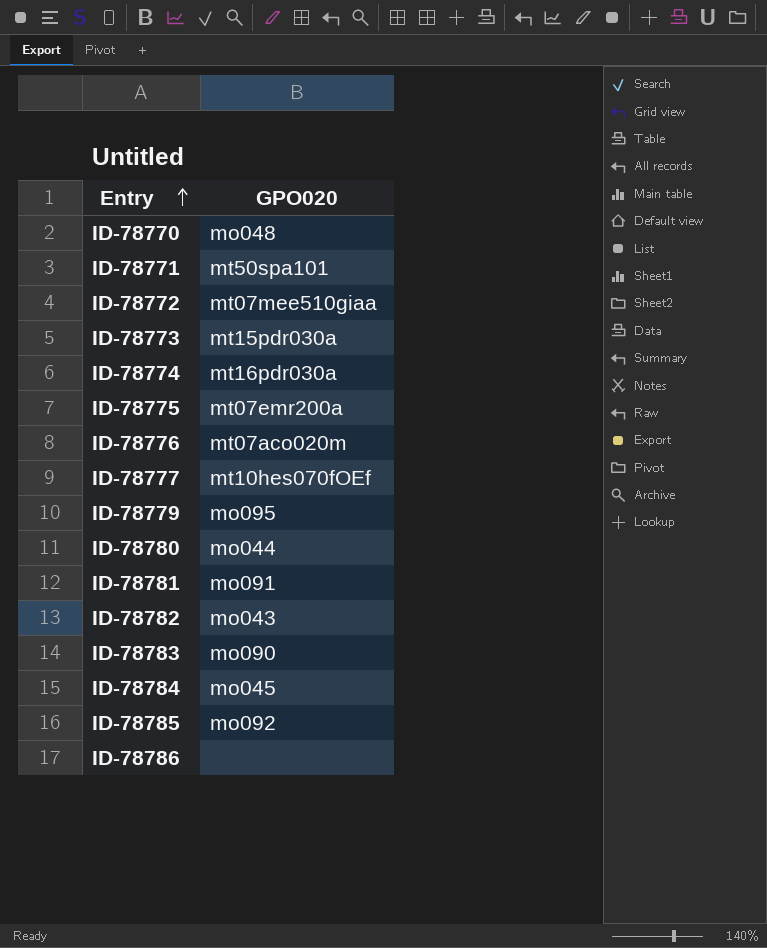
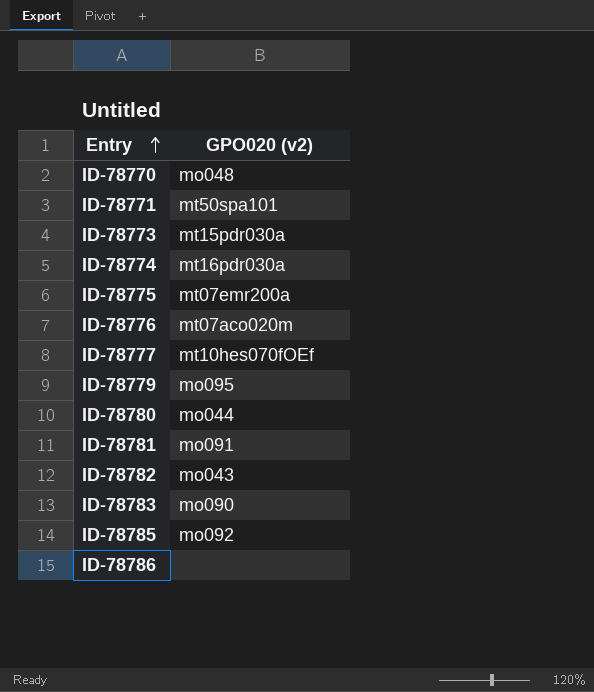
column name: GPO020 -> GPO020 (v2)
row ID-78772: mt07mee510giaa -> none
row ID-78784: mo045 -> none

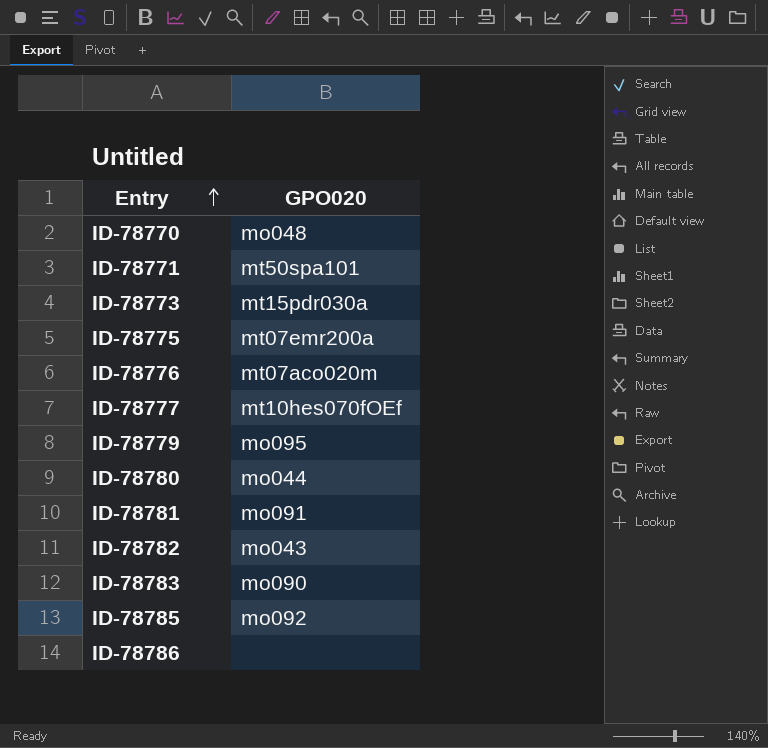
column name: GPO020 (v2) -> GPO020
row ID-78774: mt16pdr030a -> none

